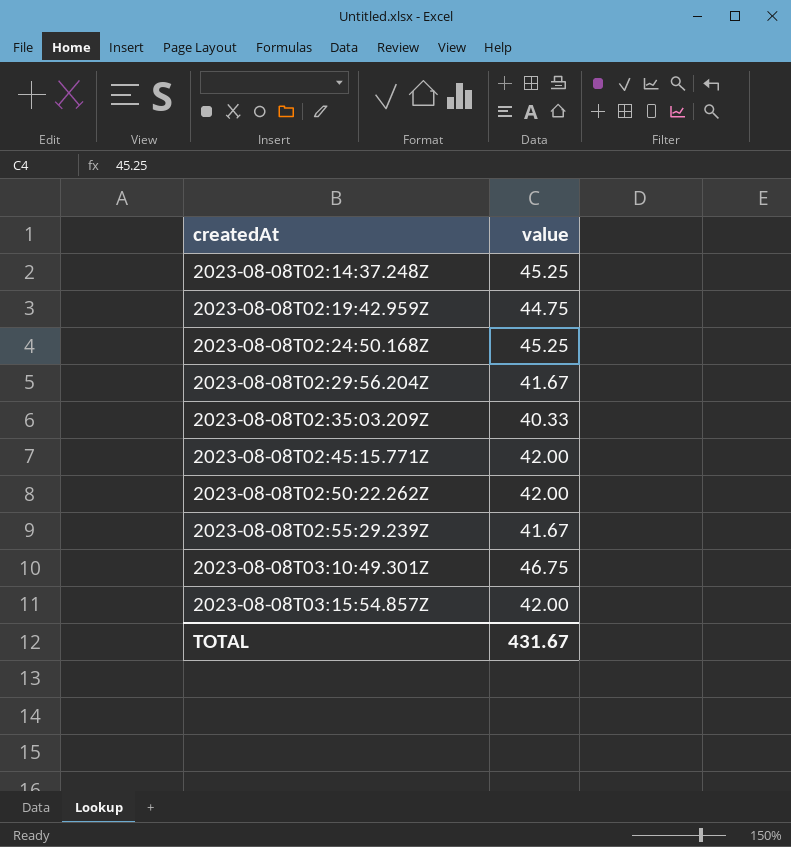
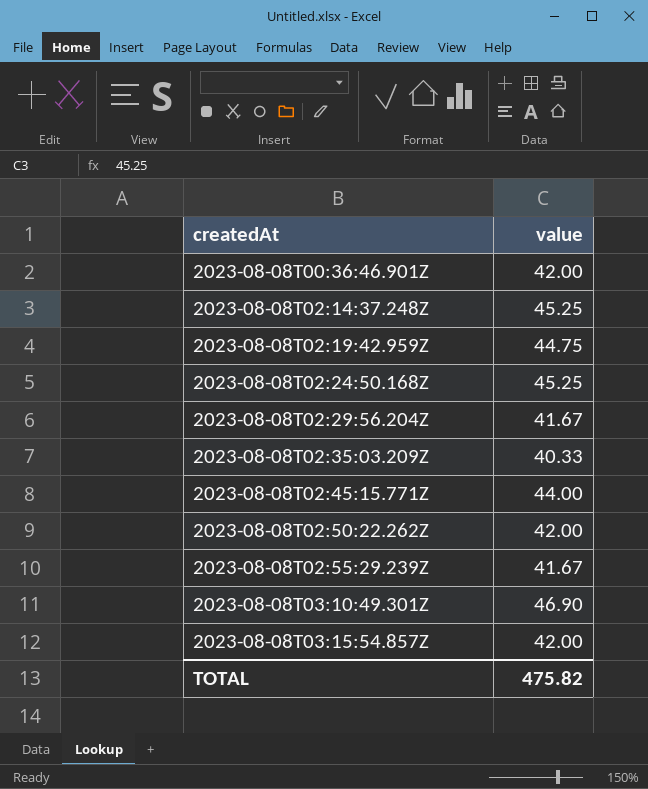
row 2023-08-08T00:36:46.901Z: none -> 42.00
2023-08-08T02:45:15.771Z | value: 42.00 -> 44.00
2023-08-08T03:10:49.301Z | value: 46.75 -> 46.90
TOTAL | value: 431.67 -> 475.82

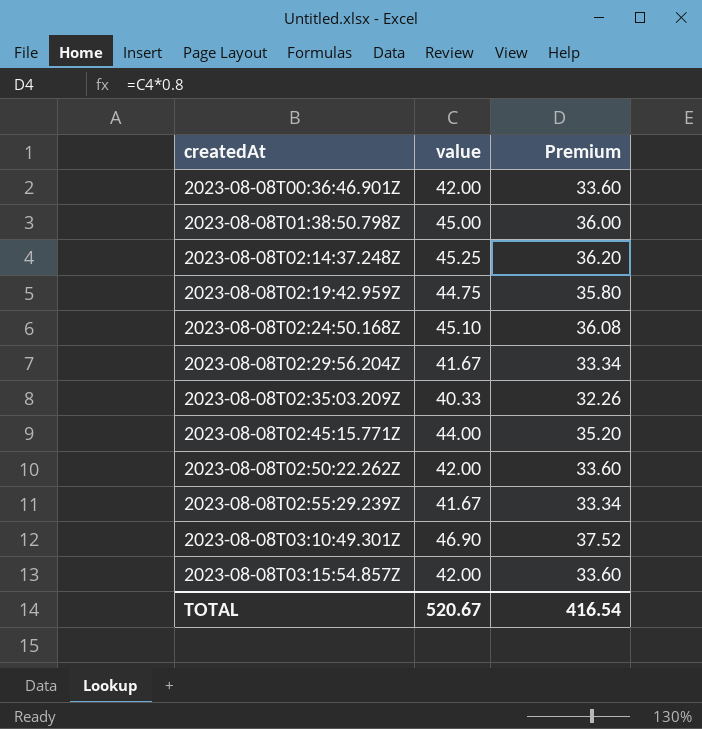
column Premium | formula: none -> [value] * 0.8
row 2023-08-08T01:38:50.798Z: none -> 45.00 | 36.00
2023-08-08T02:24:50.168Z | value: 45.25 -> 45.10
TOTAL | value: 475.82 -> 520.67

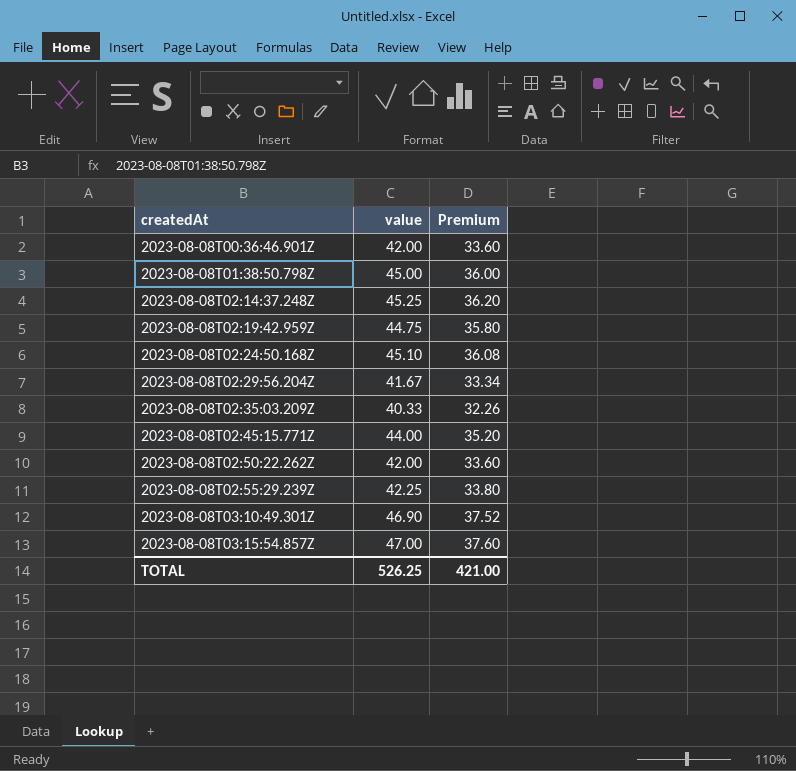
2023-08-08T02:55:29.239Z | value: 41.67 -> 42.25
2023-08-08T02:55:29.239Z | Premium: 33.34 -> 33.80
2023-08-08T03:15:54.857Z | value: 42.00 -> 47.00
2023-08-08T03:15:54.857Z | Premium: 33.60 -> 37.60
TOTAL | value: 520.67 -> 526.25
TOTAL | Premium: 416.54 -> 421.00

